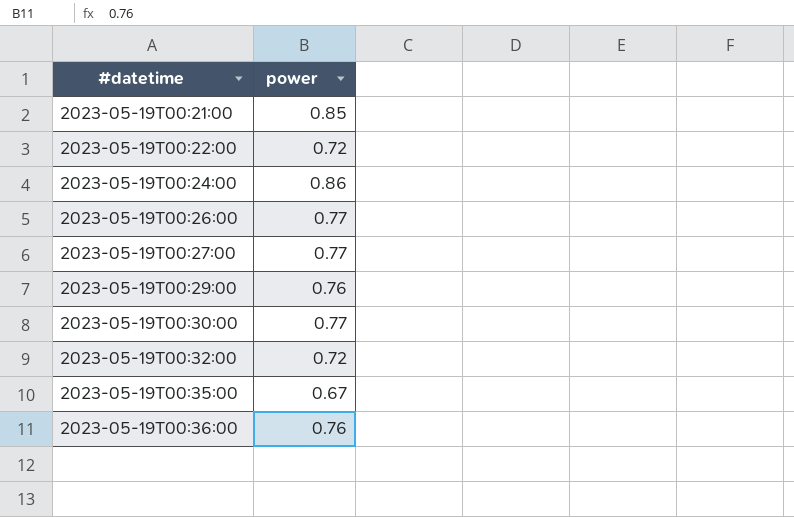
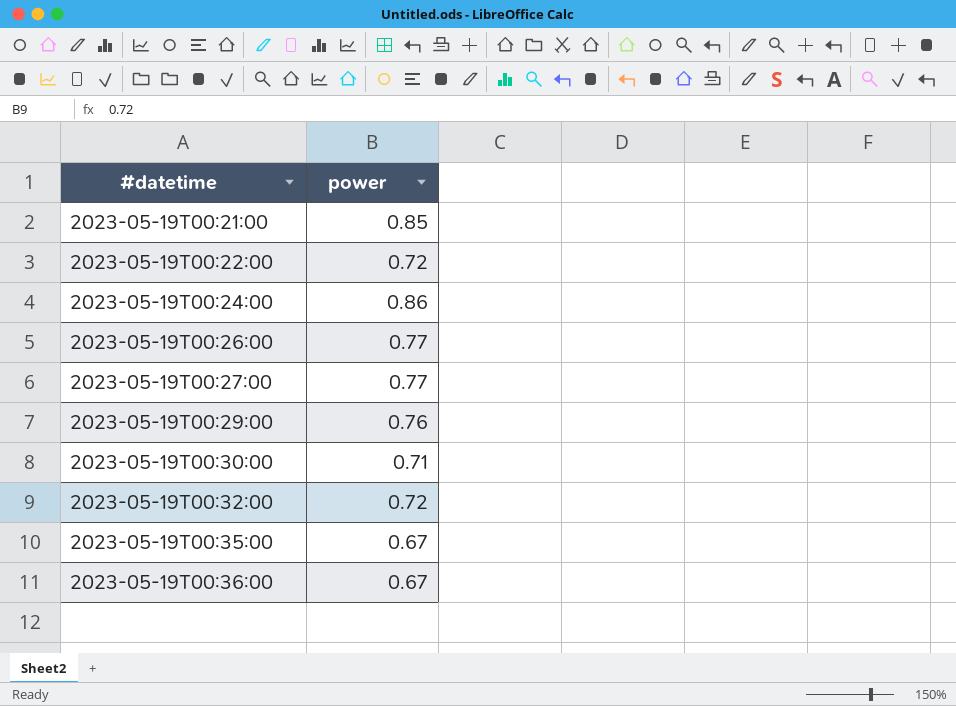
2023-05-19T00:30:00 | power: 0.77 -> 0.71
2023-05-19T00:36:00 | power: 0.76 -> 0.67

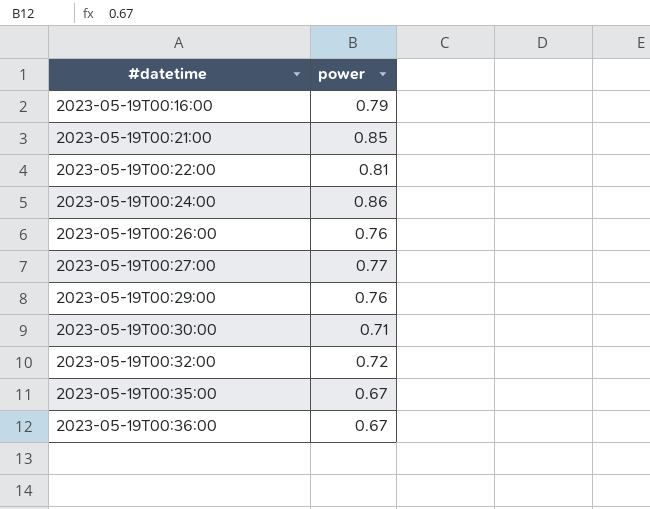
row 2023-05-19T00:16:00: none -> 0.79
2023-05-19T00:22:00 | power: 0.72 -> 0.81
2023-05-19T00:26:00 | power: 0.77 -> 0.76

